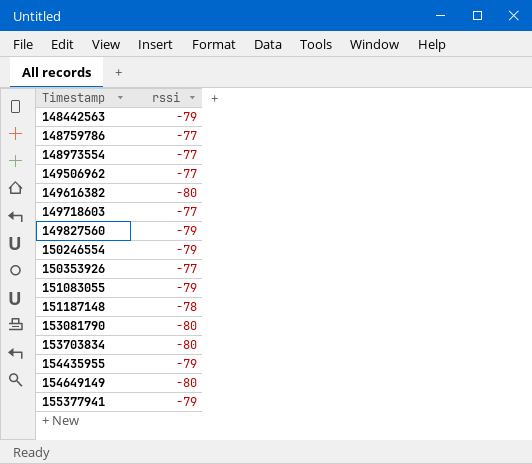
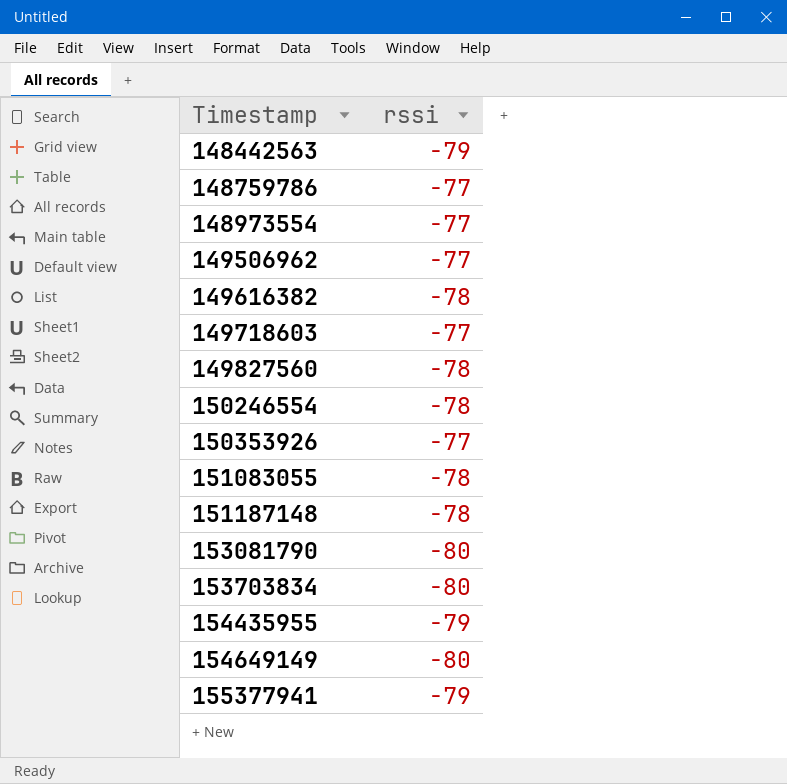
149616382 | rssi: -80 -> -78
149827560 | rssi: -79 -> -78
150246554 | rssi: -79 -> -78
151083055 | rssi: -79 -> -78

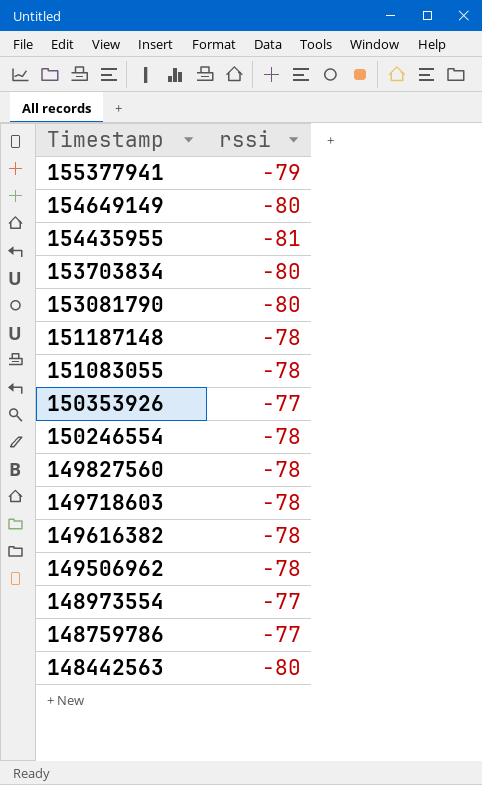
row order: Timestamp ascending -> Timestamp descending
154435955 | rssi: -79 -> -81
149718603 | rssi: -77 -> -78
149506962 | rssi: -77 -> -78
148442563 | rssi: -79 -> -80

